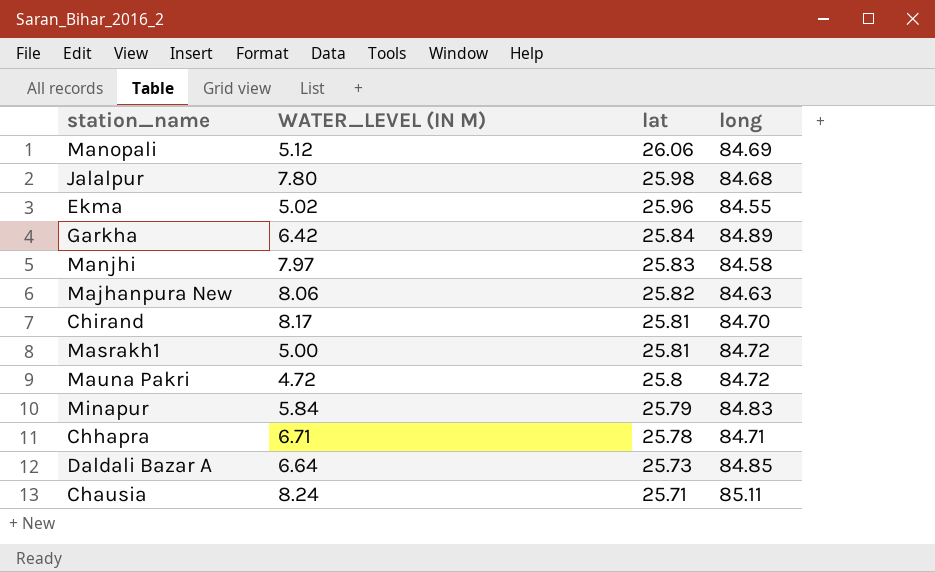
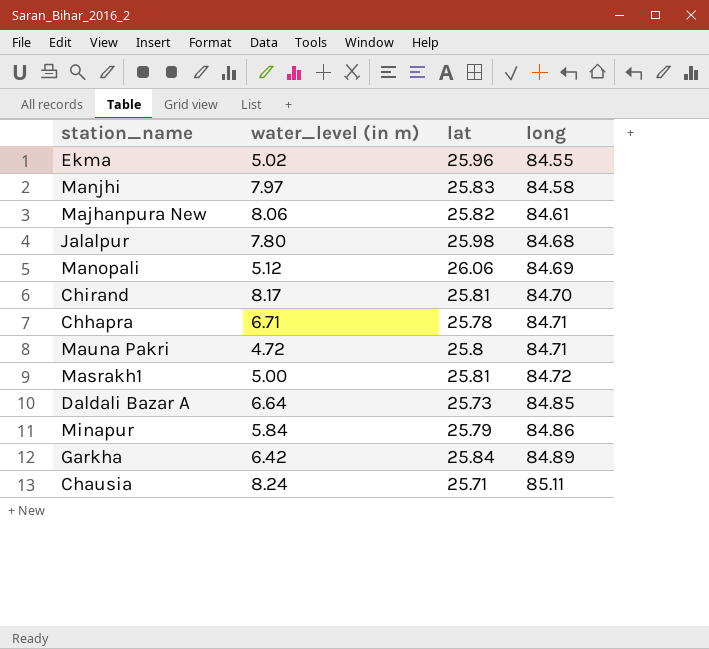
row order: lat descending -> long ascending
column name: WATER_LEVEL (IN M) -> water_level (in m)
Majhanpura New | long: 84.63 -> 84.61
Mauna Pakri | long: 84.72 -> 84.71
Minapur | long: 84.83 -> 84.86

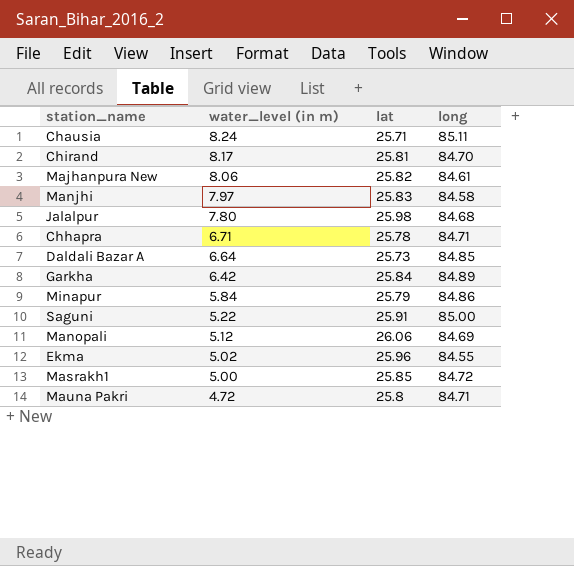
row order: long ascending -> water_level (in m) descending
row Saguni: none -> 5.22 | 25.91 | 85.00
Masrakh1 | lat: 25.81 -> 25.85

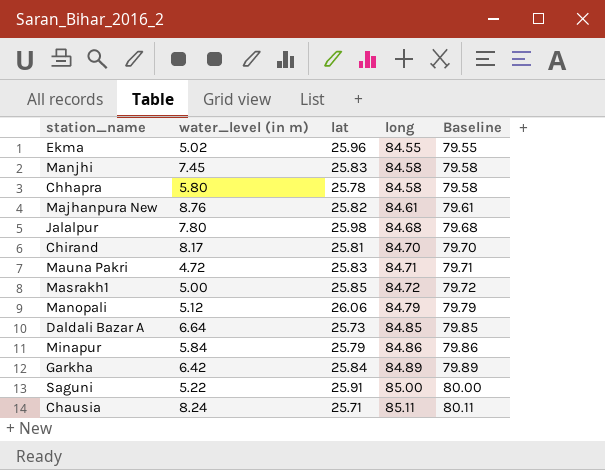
row order: water_level (in m) descending -> long ascending
column Baseline | formula: none -> [long] - 5
Manjhi | water_level (in m): 7.97 -> 7.45
Chhapra | water_level (in m): 6.71 -> 5.80
Chhapra | long: 84.71 -> 84.58
Majhanpura New | water_level (in m): 8.06 -> 8.76
Mauna Pakri | lat: 25.8 -> 25.83
Manopali | long: 84.69 -> 84.79

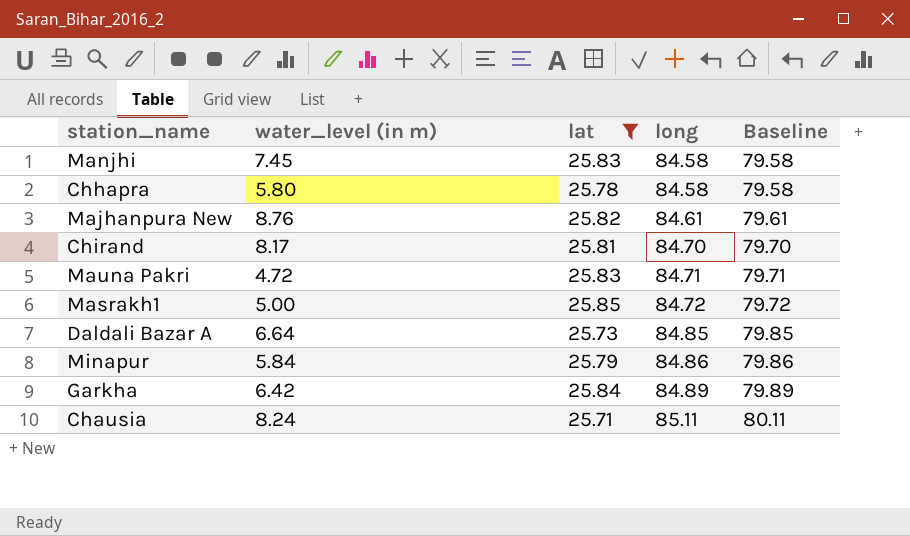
filter: none -> lat <= 25.85

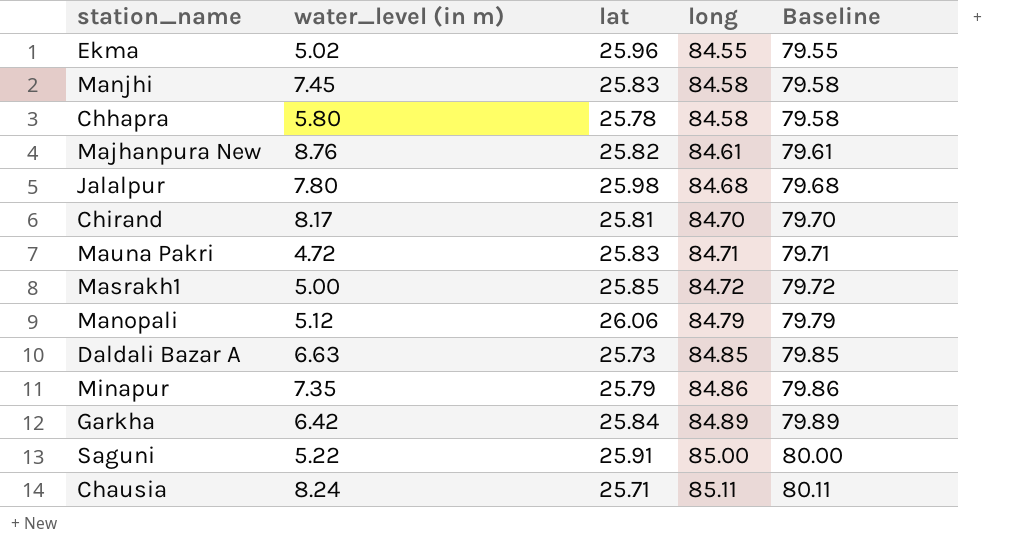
filter: lat <= 25.85 -> none
Daldali Bazar A | water_level (in m): 6.64 -> 6.63
Minapur | water_level (in m): 5.84 -> 7.35

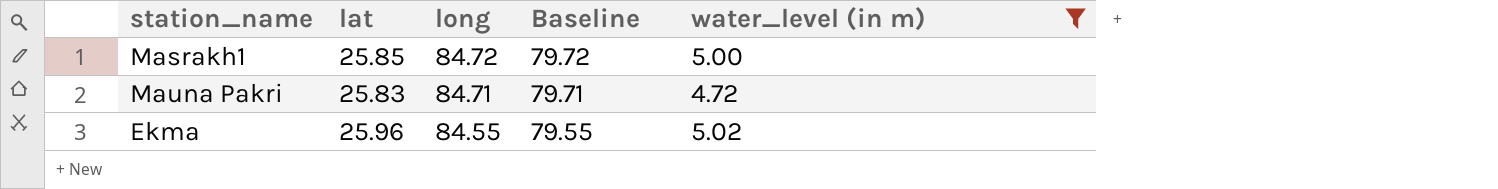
filter: none -> water_level (in m) <= 5.02
row order: long ascending -> long descending
column water_level (in m) | position: 2 -> 5

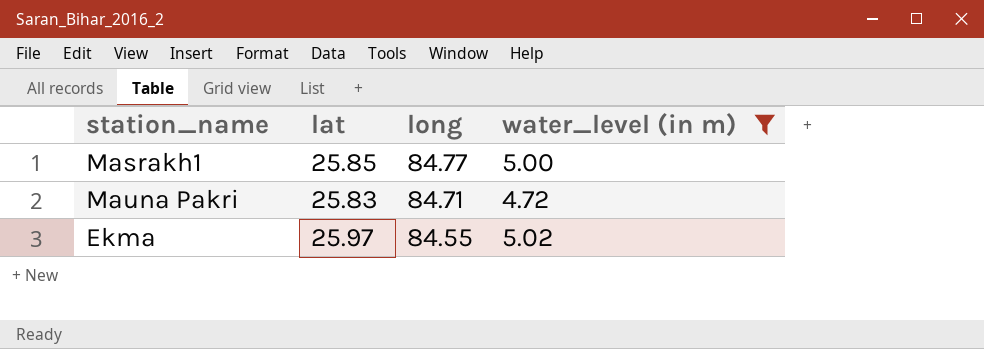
column Baseline | formula: [long] - 5 -> none
Masrakh1 | long: 84.72 -> 84.77
Ekma | lat: 25.96 -> 25.97

